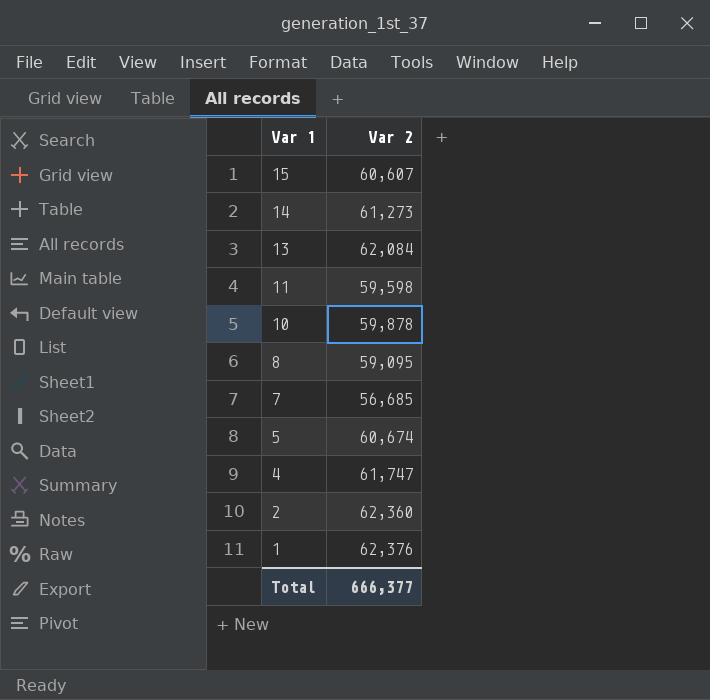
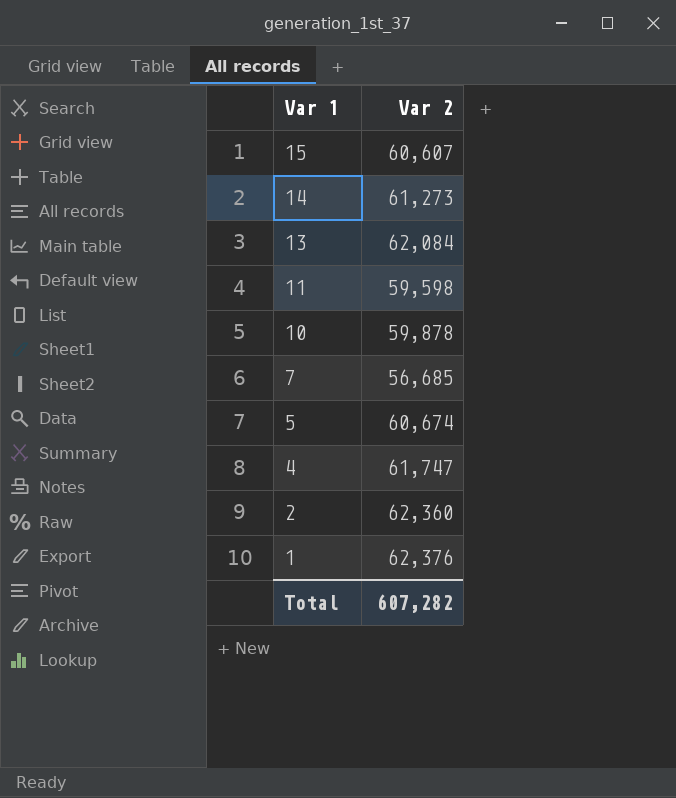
row 8: 59,095 -> none
Total | Var 2: 666,377 -> 607,282

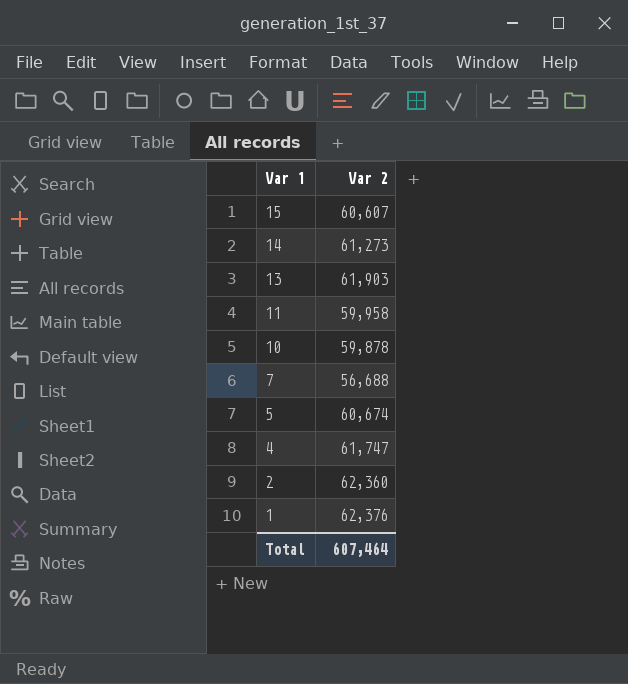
13 | Var 2: 62,084 -> 61,903
11 | Var 2: 59,598 -> 59,958
7 | Var 2: 56,685 -> 56,688
Total | Var 2: 607,282 -> 607,464

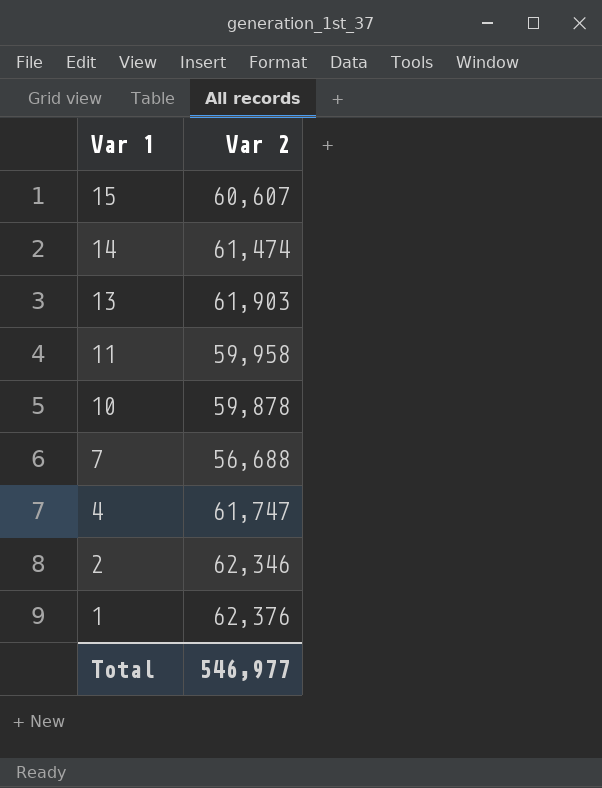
row 5: 60,674 -> none
14 | Var 2: 61,273 -> 61,474
2 | Var 2: 62,360 -> 62,346
Total | Var 2: 607,464 -> 546,977

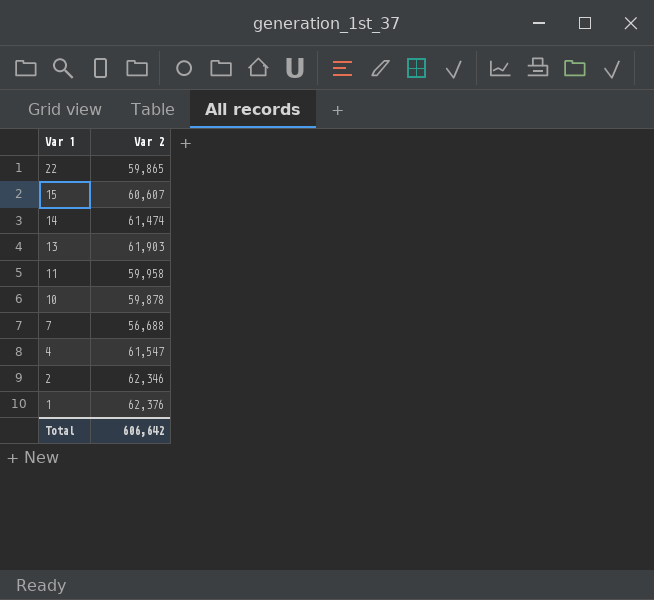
row 22: none -> 59,865
4 | Var 2: 61,747 -> 61,547
Total | Var 2: 546,977 -> 606,642

